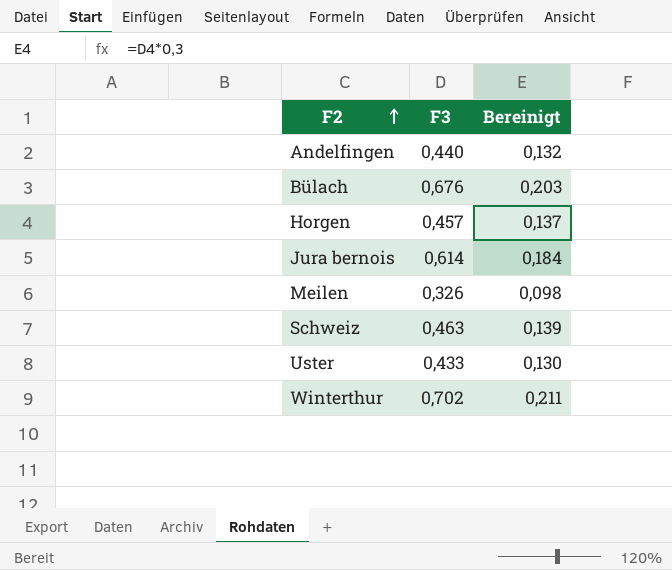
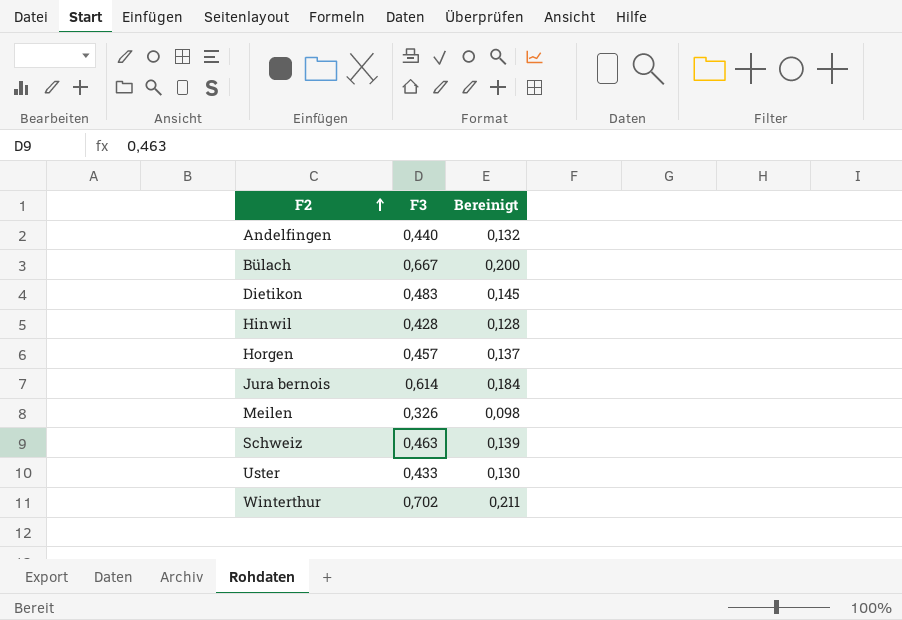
Bülach | F3: 0,676 -> 0,667
Bülach | Bereinigt: 0,203 -> 0,200
row Dietikon: none -> 0,483 | 0,145
row Hinwil: none -> 0,428 | 0,128

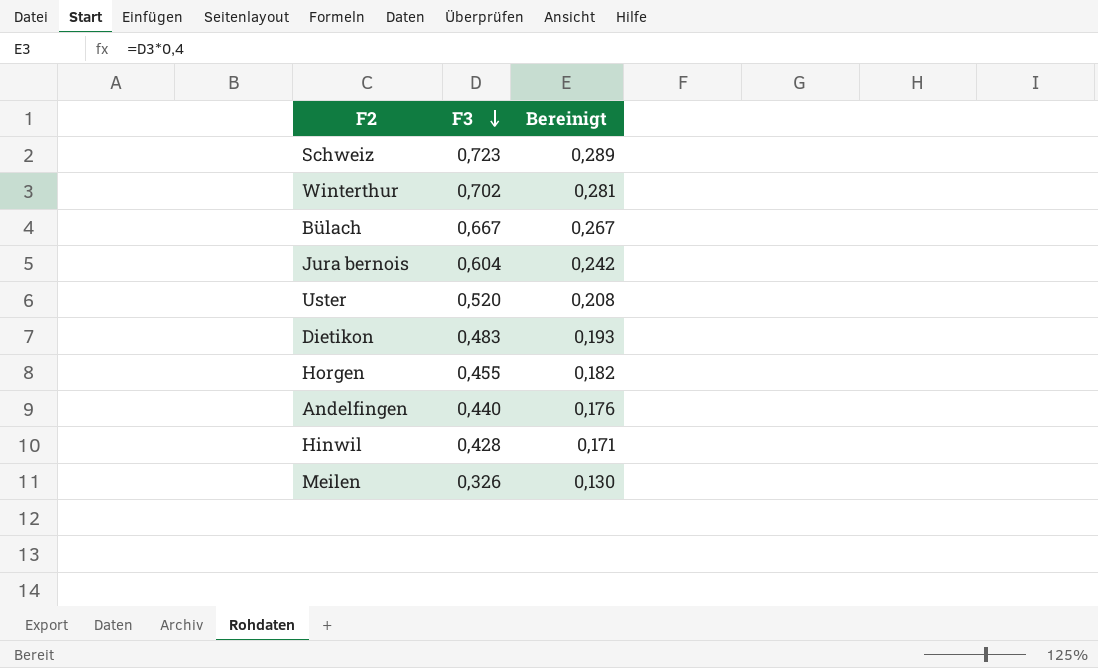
row order: F2 ascending -> F3 descending
column Bereinigt | formula: [F3] * 0,3 -> [F3] * 0,4
Schweiz | F3: 0,463 -> 0,723
Jura bernois | F3: 0,614 -> 0,604
Uster | F3: 0,433 -> 0,520
Horgen | F3: 0,457 -> 0,455

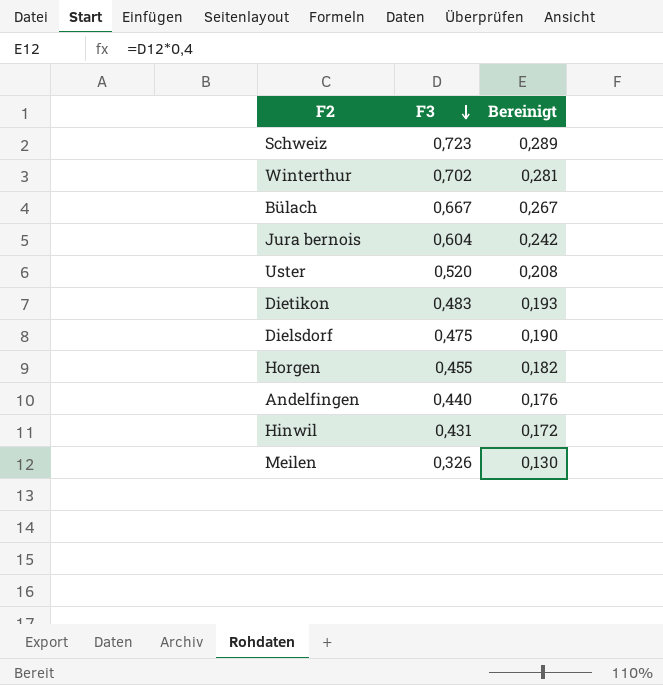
row Dielsdorf: none -> 0,475 | 0,190
Hinwil | F3: 0,428 -> 0,431
Hinwil | Bereinigt: 0,171 -> 0,172

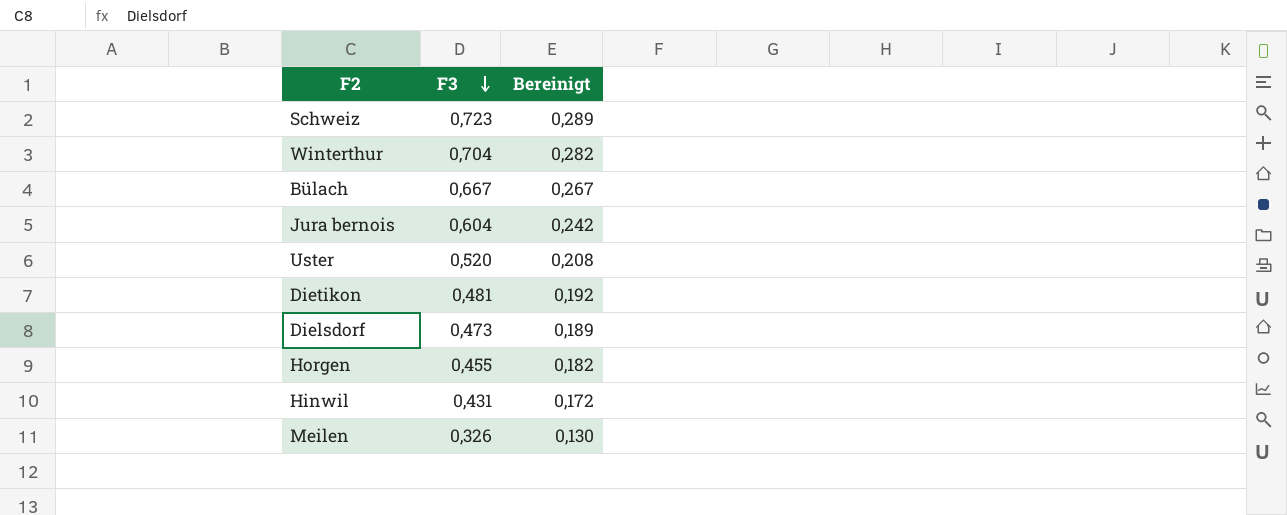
row Andelfingen: 0,440 | 0,176 -> none
Winterthur | F3: 0,702 -> 0,704
Winterthur | Bereinigt: 0,281 -> 0,282
Dietikon | F3: 0,483 -> 0,481
Dietikon | Bereinigt: 0,193 -> 0,192
Dielsdorf | F3: 0,475 -> 0,473
Dielsdorf | Bereinigt: 0,190 -> 0,189

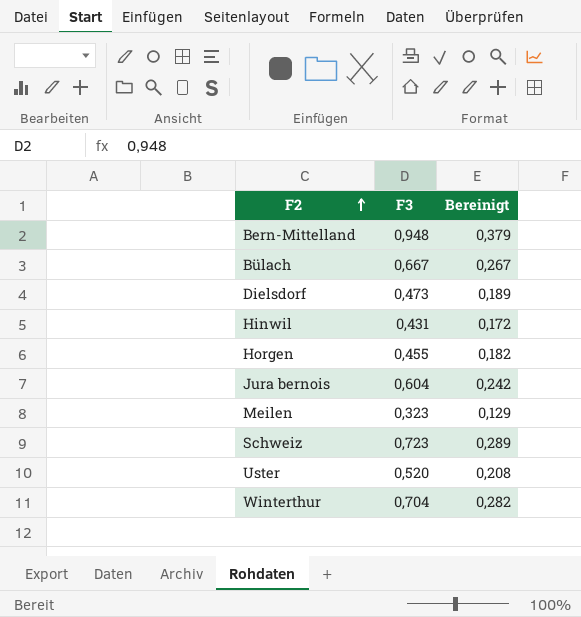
row order: F3 descending -> F2 ascending
row Dietikon: 0,481 | 0,192 -> none
row Bern-Mittelland: none -> 0,948 | 0,379
Meilen | F3: 0,326 -> 0,323
Meilen | Bereinigt: 0,130 -> 0,129

